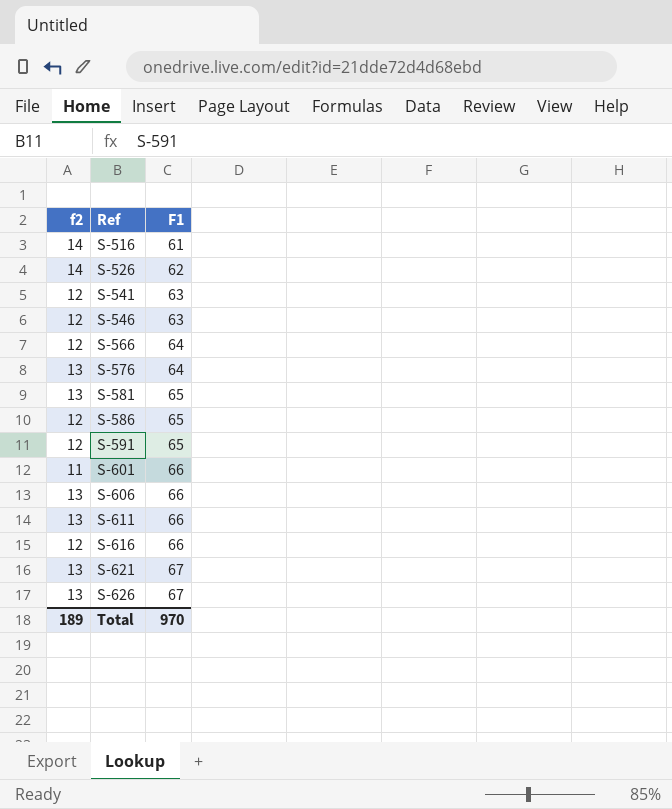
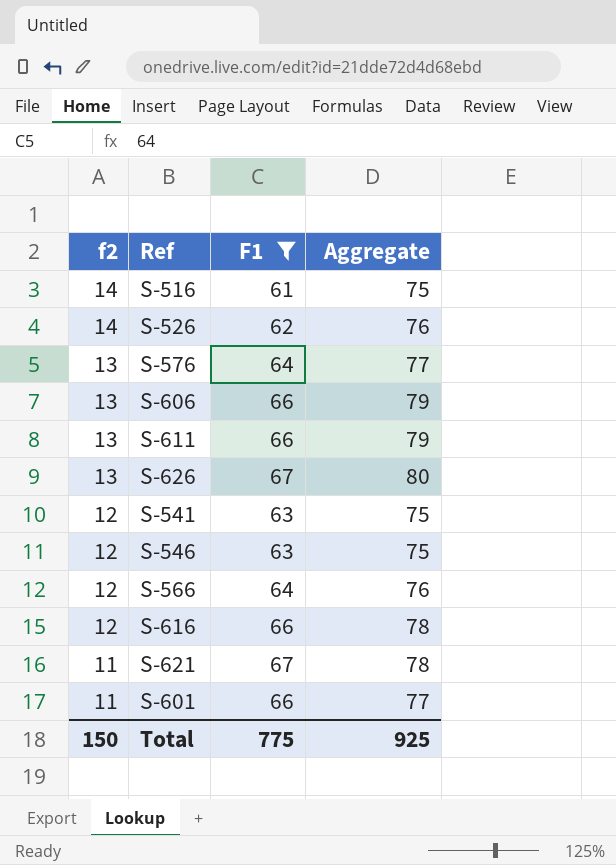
filter: none -> F1 != 65
row order: Ref ascending -> f2 descending
column Aggregate | formula: none -> [f2] + [F1]
S-621 | f2: 13 -> 11
Total | f2: 189 -> 150
Total | F1: 970 -> 775

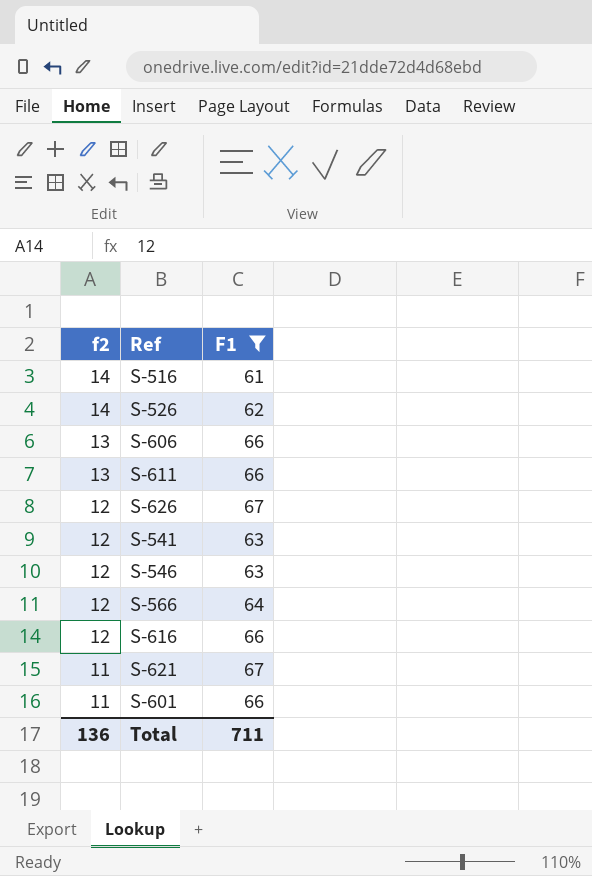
column Aggregate | formula: [f2] + [F1] -> none
row S-576: 13 | 64 | 77 -> none
S-626 | f2: 13 -> 12
Total | f2: 150 -> 136
Total | F1: 775 -> 711

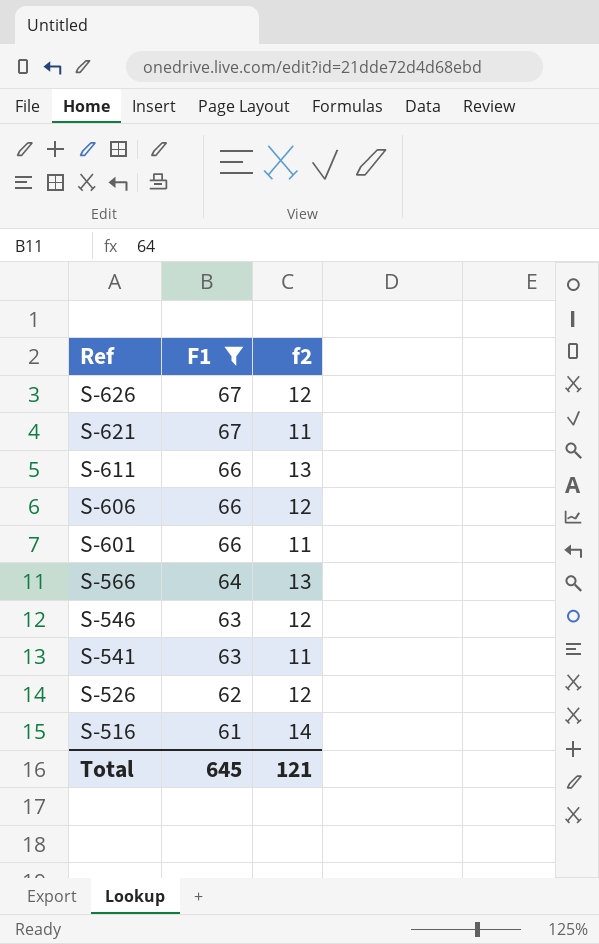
row order: f2 descending -> Ref descending
column f2 | position: 1 -> 3
row S-616: 12 | 66 -> none
S-606 | f2: 13 -> 12
S-566 | f2: 12 -> 13
S-541 | f2: 12 -> 11
S-526 | f2: 14 -> 12
Total | F1: 711 -> 645
Total | f2: 136 -> 121

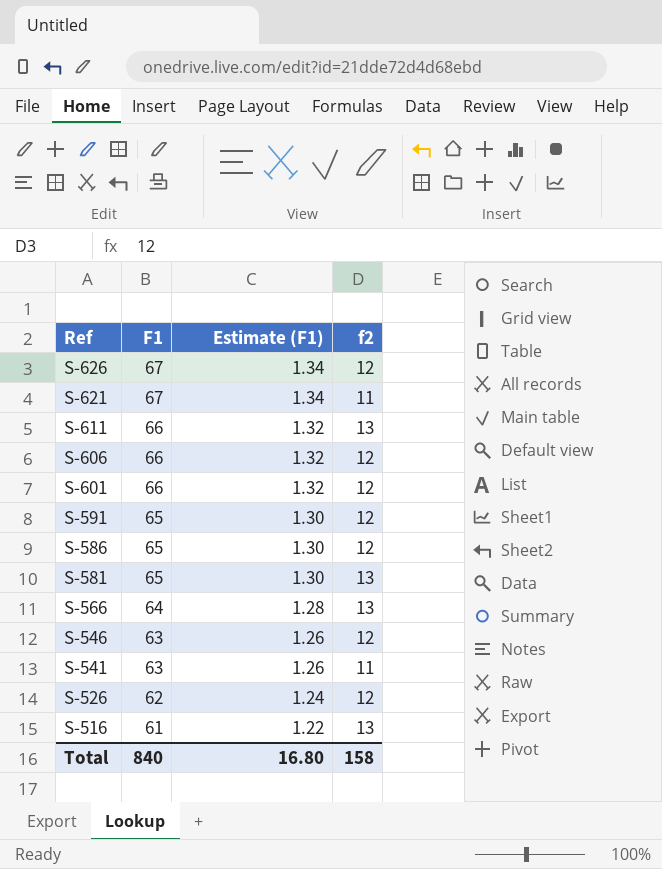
filter: F1 != 65 -> none
column Estimate (F1) | formula: none -> [F1] * 0.02
S-601 | f2: 11 -> 12
S-516 | f2: 14 -> 13
Total | F1: 645 -> 840
Total | f2: 121 -> 158

